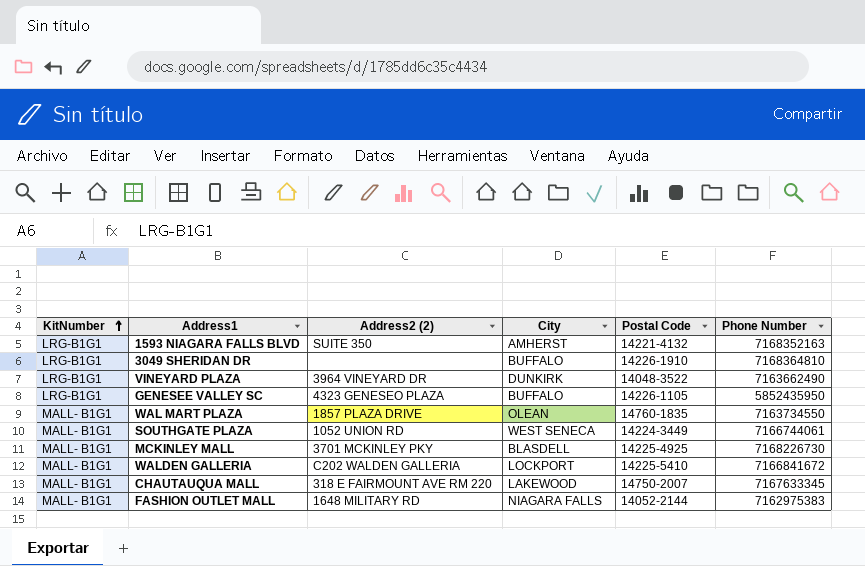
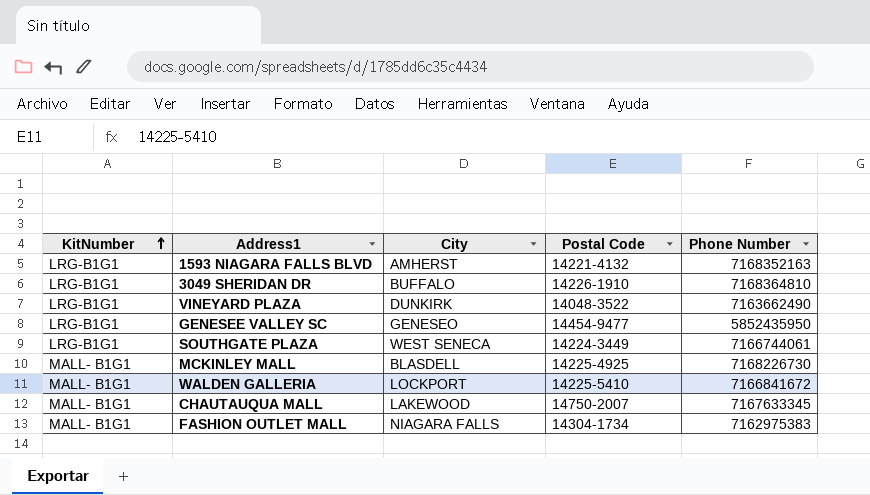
column Address2 (2) | position: 3 -> none
row WAL MART PLAZA: MALL- B1G1 | 1857 PLAZA DRIVE | OLEAN | 14760-1835 | 7163734550 -> none
GENESEE VALLEY SC | City: BUFFALO -> GENESEO
GENESEE VALLEY SC | Postal Code: 14226-1105 -> 14454-9477
SOUTHGATE PLAZA | KitNumber: MALL- B1G1 -> LRG-B1G1
FASHION OUTLET MALL | Postal Code: 14052-2144 -> 14304-1734

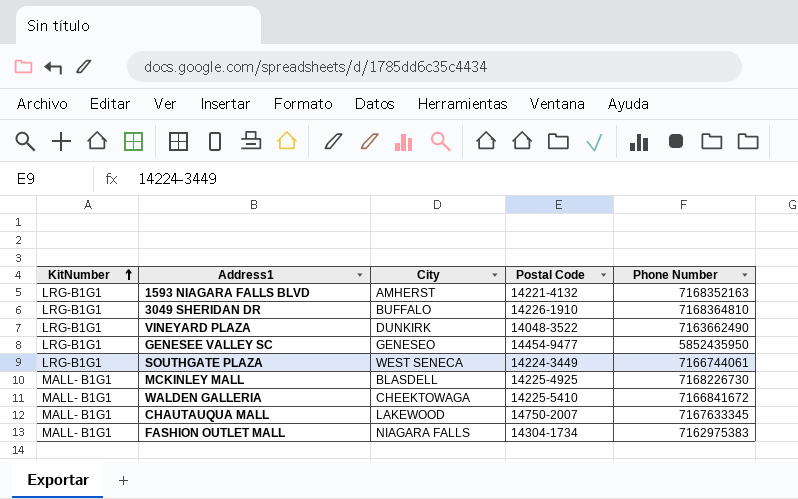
WALDEN GALLERIA | City: LOCKPORT -> CHEEKTOWAGA

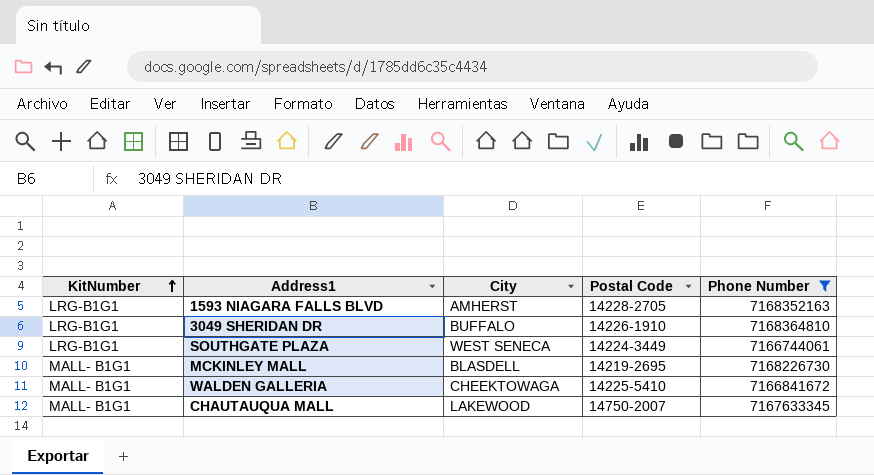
filter: none -> Phone Number >= 7166744061
1593 NIAGARA FALLS BLVD | Postal Code: 14221-4132 -> 14228-2705
MCKINLEY MALL | Postal Code: 14225-4925 -> 14219-2695

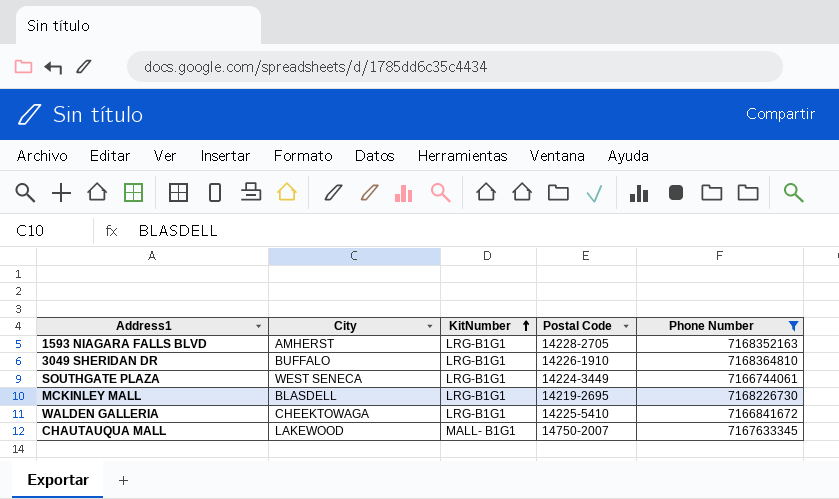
column KitNumber | position: 1 -> 3
MCKINLEY MALL | KitNumber: MALL- B1G1 -> LRG-B1G1
WALDEN GALLERIA | KitNumber: MALL- B1G1 -> LRG-B1G1

